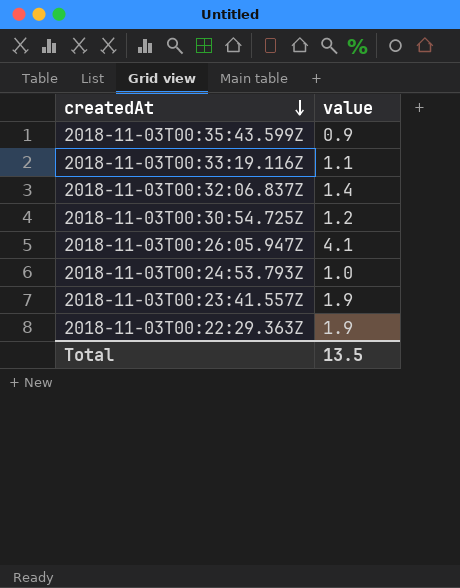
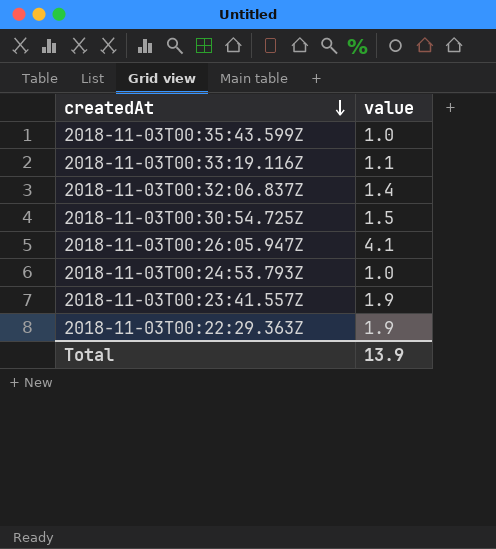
2018-11-03T00:35:43.599Z | value: 0.9 -> 1.0
2018-11-03T00:30:54.725Z | value: 1.2 -> 1.5
Total | value: 13.5 -> 13.9

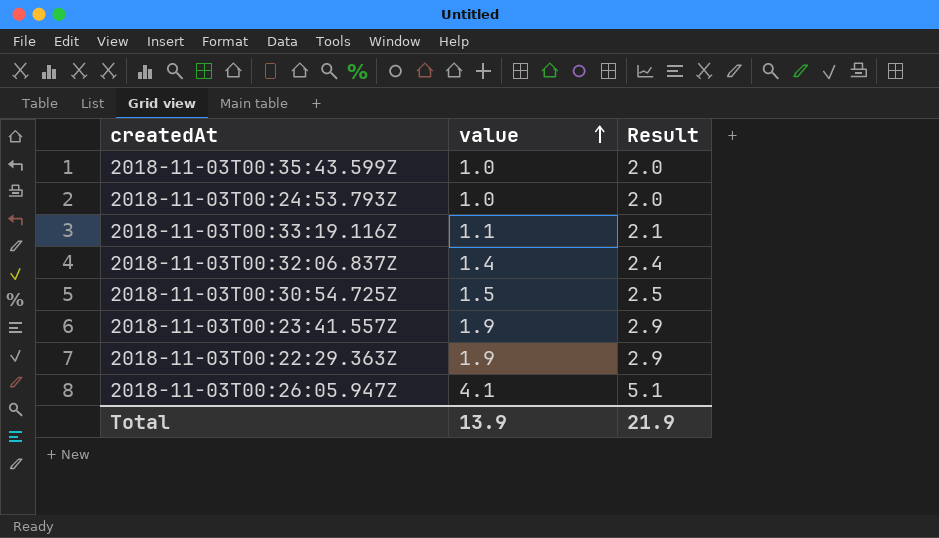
row order: createdAt descending -> value ascending
column Result | formula: none -> [value] + 1

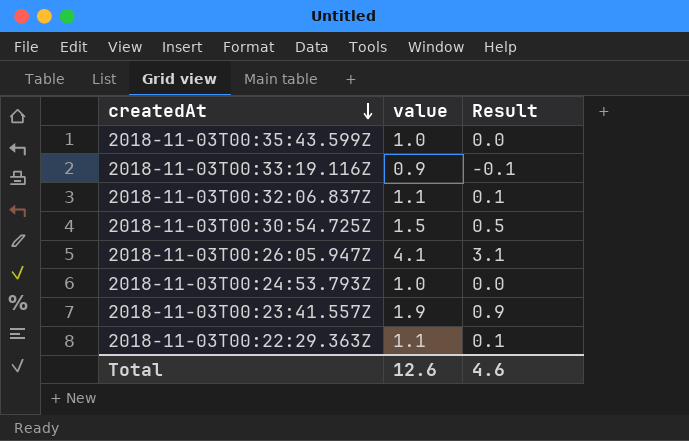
row order: value ascending -> createdAt descending
column Result | formula: [value] + 1 -> [value] - 1
2018-11-03T00:33:19.116Z | value: 1.1 -> 0.9
2018-11-03T00:32:06.837Z | value: 1.4 -> 1.1
2018-11-03T00:22:29.363Z | value: 1.9 -> 1.1
Total | value: 13.9 -> 12.6
Total | Result: 21.9 -> 4.6

